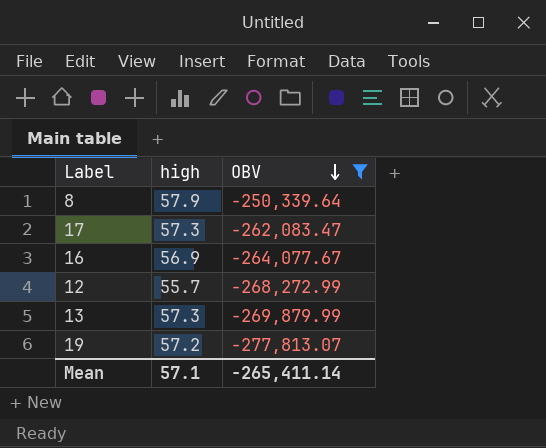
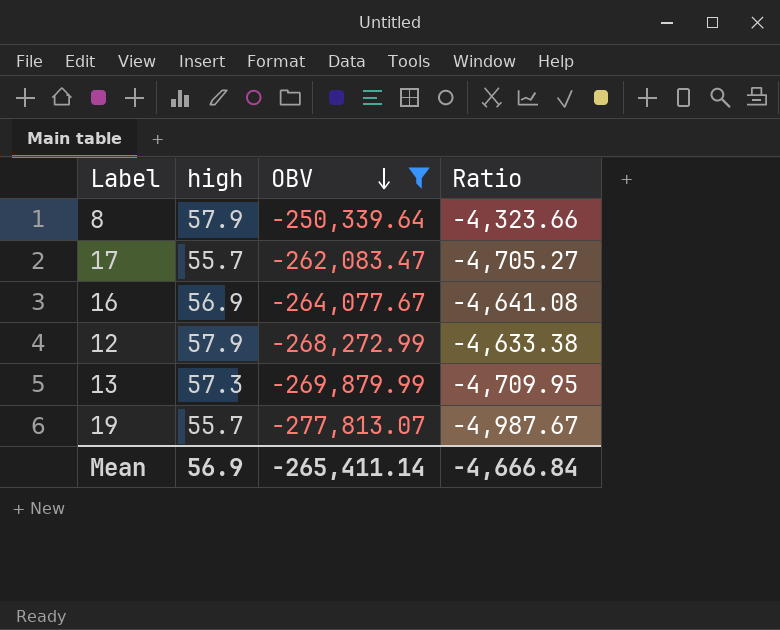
column Ratio | formula: none -> [OBV] / [high]
17 | high: 57.3 -> 55.7
12 | high: 55.7 -> 57.9
19 | high: 57.2 -> 55.7
Mean | high: 57.1 -> 56.9

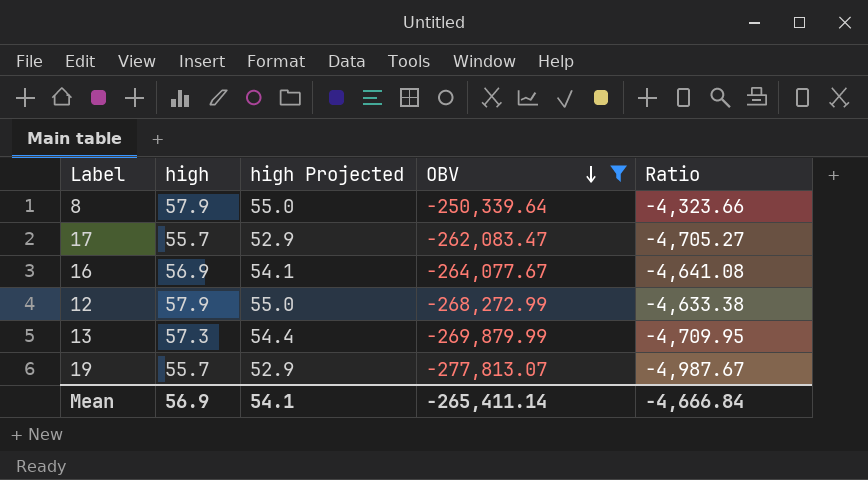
column high Projected | formula: none -> [high] * 0.95

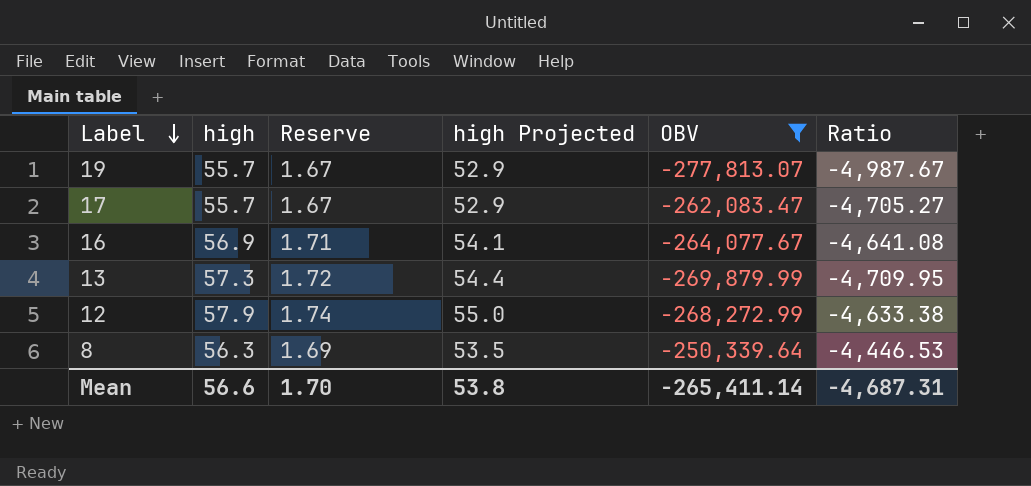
row order: OBV descending -> Label descending
column Reserve | formula: none -> [high] * 0.03
8 | high: 57.9 -> 56.3
8 | high Projected: 55.0 -> 53.5
8 | Ratio: -4,323.66 -> -4,446.53
Mean | high: 56.9 -> 56.6
Mean | high Projected: 54.1 -> 53.8
Mean | Ratio: -4,666.84 -> -4,687.31

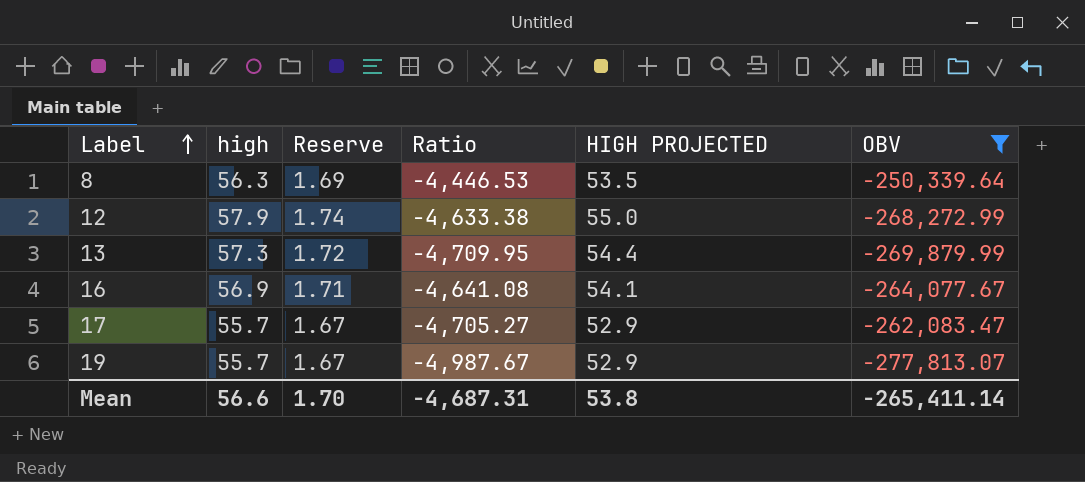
row order: Label descending -> Label ascending
column Ratio | position: 6 -> 4
column name: high Projected -> HIGH PROJECTED

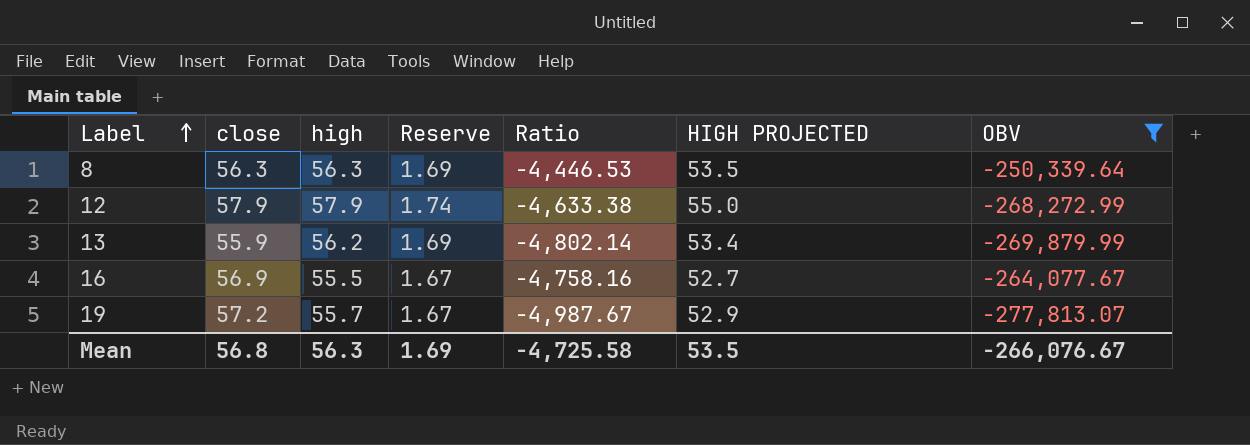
column close | position: none -> 2
row 17: 55.7 | 1.67 | -4,705.27 | 52.9 | -262,083.47 -> none
13 | high: 57.3 -> 56.2
13 | Reserve: 1.72 -> 1.69
13 | Ratio: -4,709.95 -> -4,802.14
13 | HIGH PROJECTED: 54.4 -> 53.4
16 | high: 56.9 -> 55.5
16 | Reserve: 1.71 -> 1.67
16 | Ratio: -4,641.08 -> -4,758.16
16 | HIGH PROJECTED: 54.1 -> 52.7
Mean | high: 56.6 -> 56.3
Mean | Reserve: 1.70 -> 1.69
Mean | Ratio: -4,687.31 -> -4,725.58
Mean | HIGH PROJECTED: 53.8 -> 53.5
Mean | OBV: -265,411.14 -> -266,076.67

